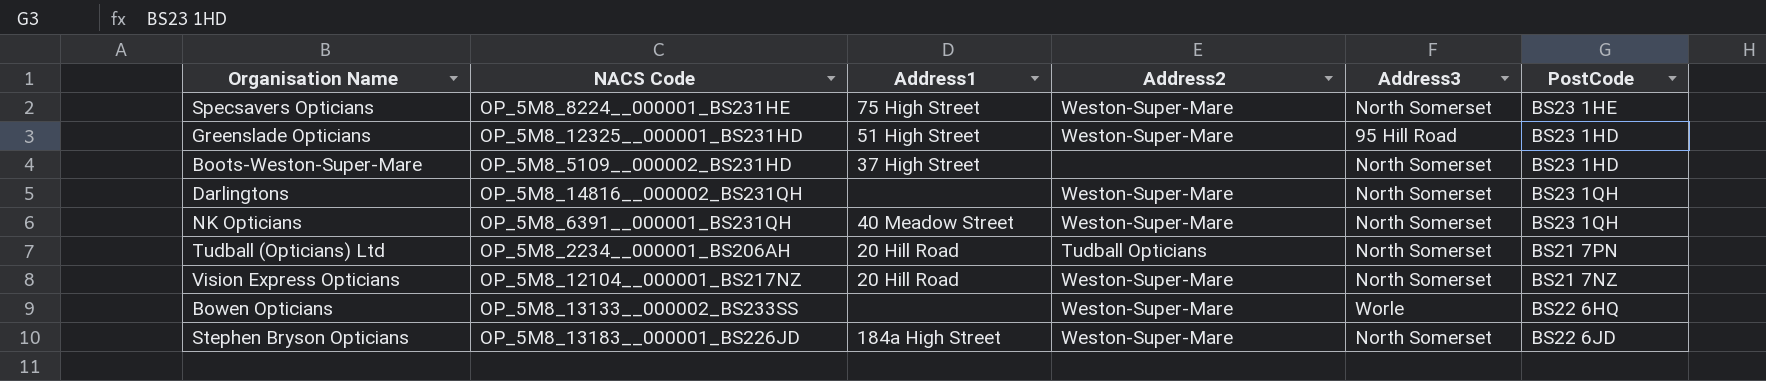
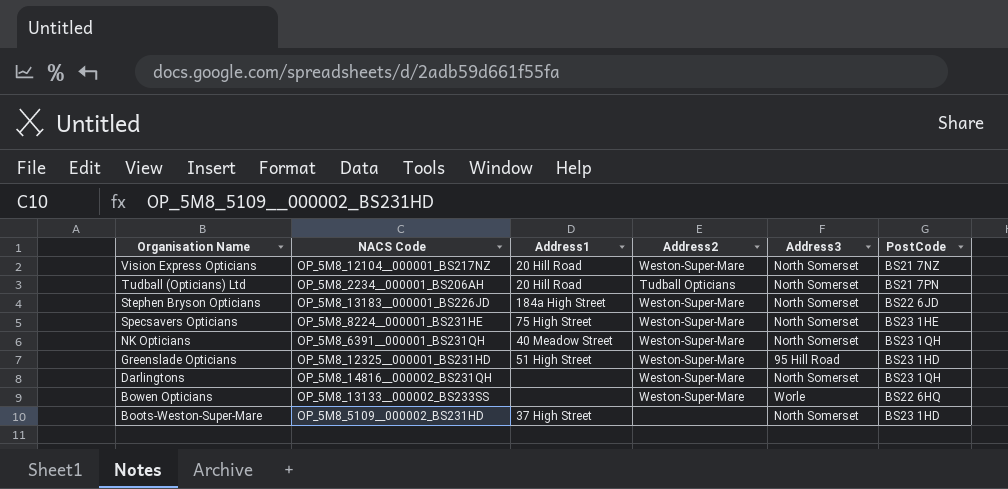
row order: none -> Organisation Name descending

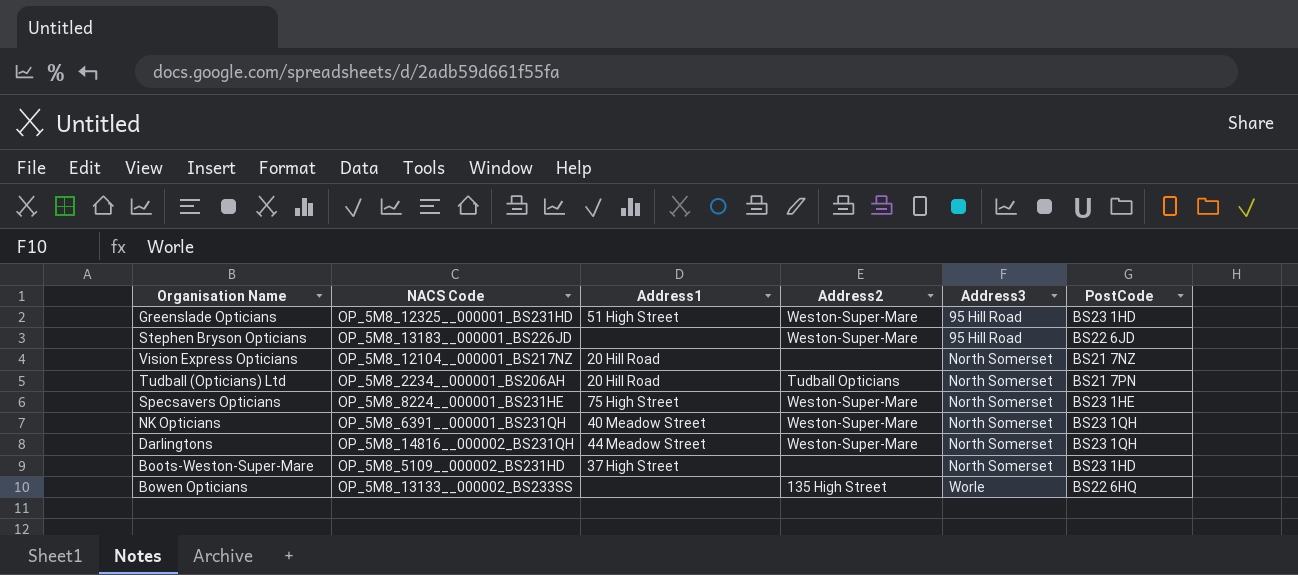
row order: Organisation Name descending -> Address3 ascending
Stephen Bryson Opticians | Address1: 184a High Street -> none
Stephen Bryson Opticians | Address3: North Somerset -> 95 Hill Road
Vision Express Opticians | Address2: Weston-Super-Mare -> none
Darlingtons | Address1: none -> 44 Meadow Street
Bowen Opticians | Address2: Weston-Super-Mare -> 135 High Street

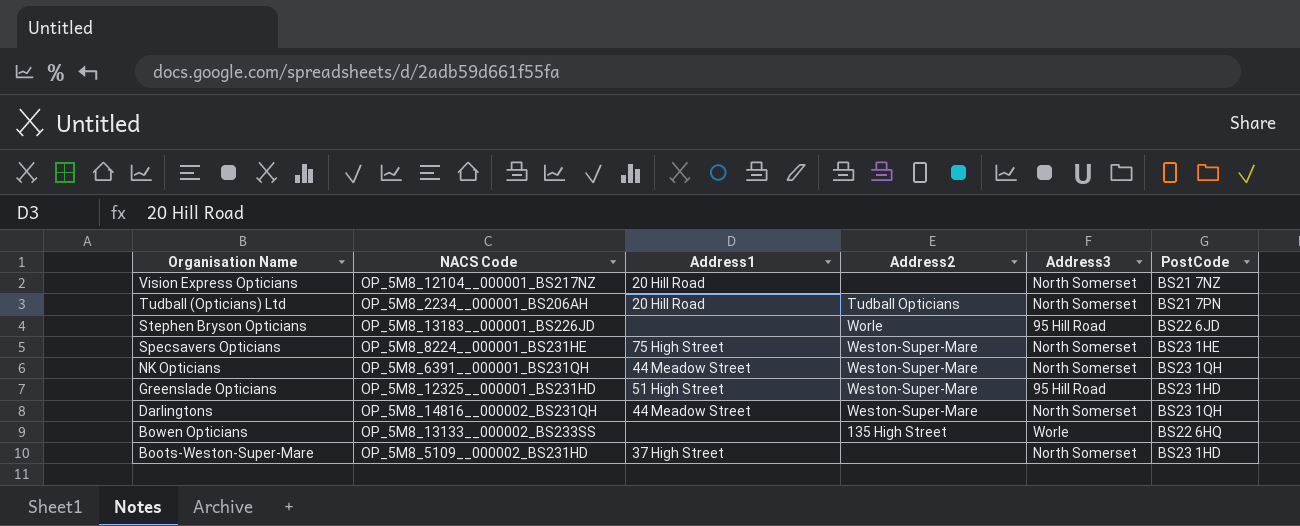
row order: Address3 ascending -> Organisation Name descending
Stephen Bryson Opticians | Address2: Weston-Super-Mare -> Worle
NK Opticians | Address1: 40 Meadow Street -> 44 Meadow Street

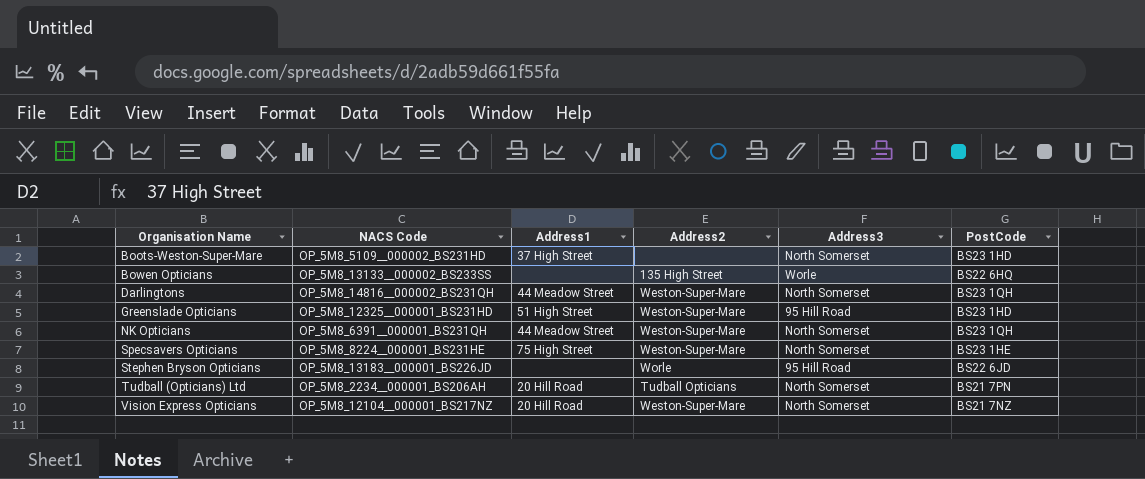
row order: Organisation Name descending -> Organisation Name ascending
Vision Express Opticians | Address2: none -> Weston-Super-Mare

